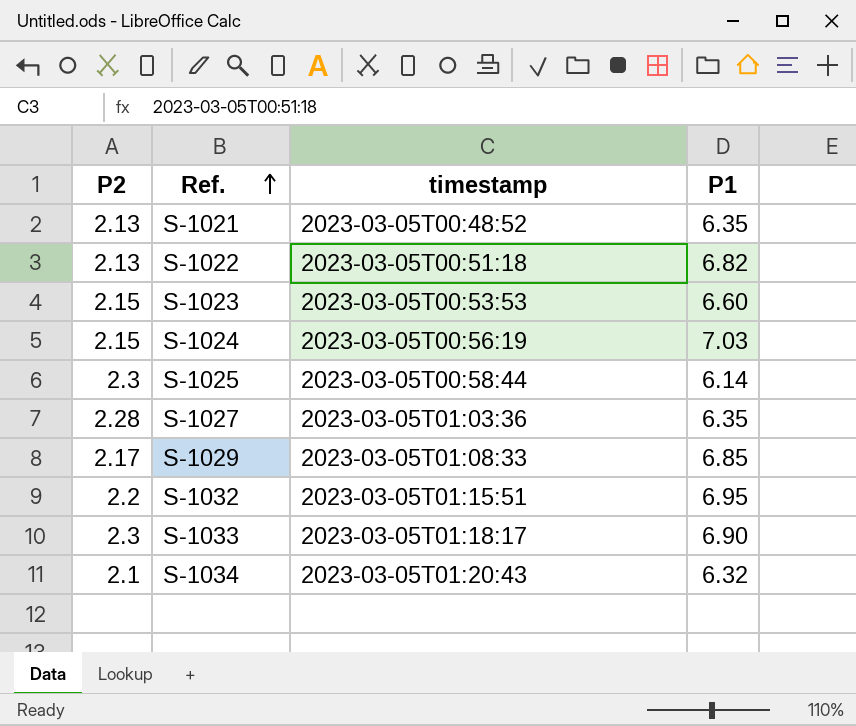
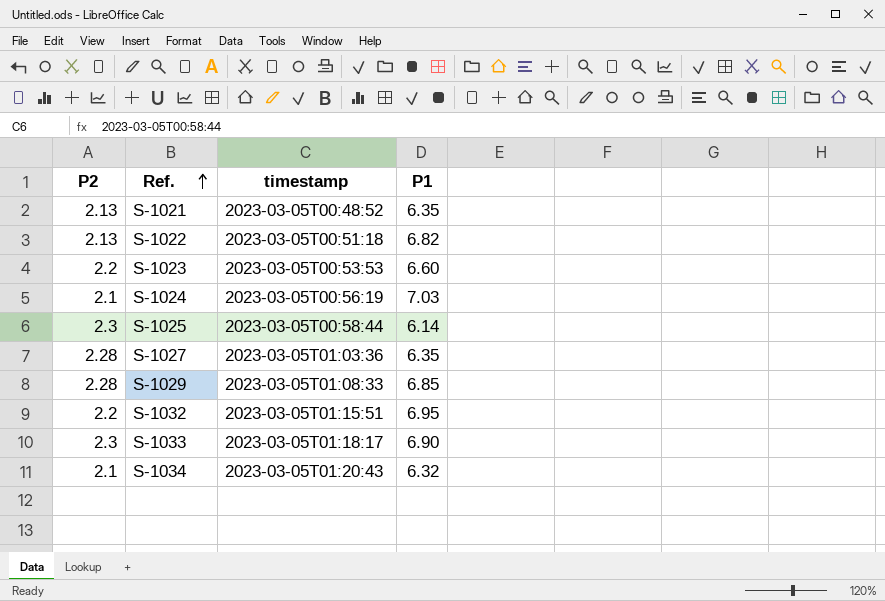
S-1023 | P2: 2.15 -> 2.2
S-1024 | P2: 2.15 -> 2.1
S-1029 | P2: 2.17 -> 2.28

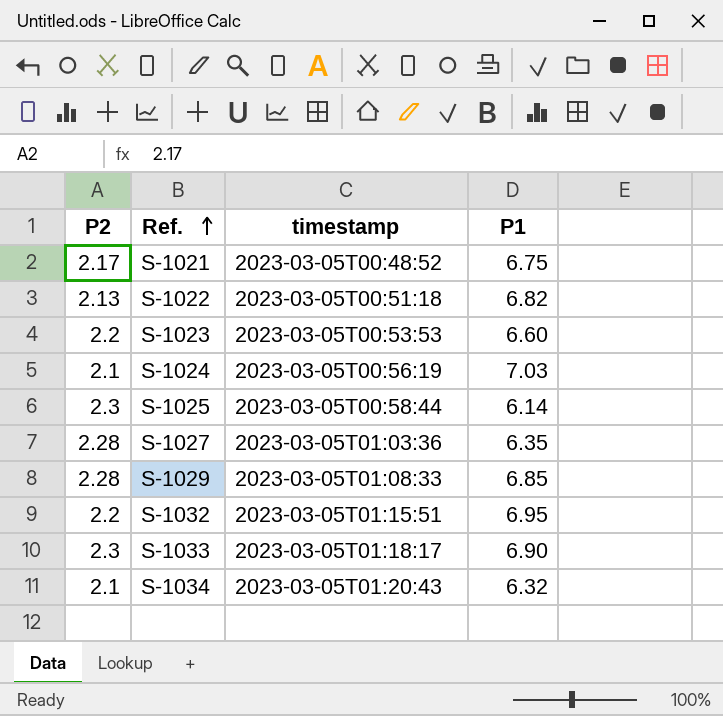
S-1021 | P2: 2.13 -> 2.17
S-1021 | P1: 6.35 -> 6.75

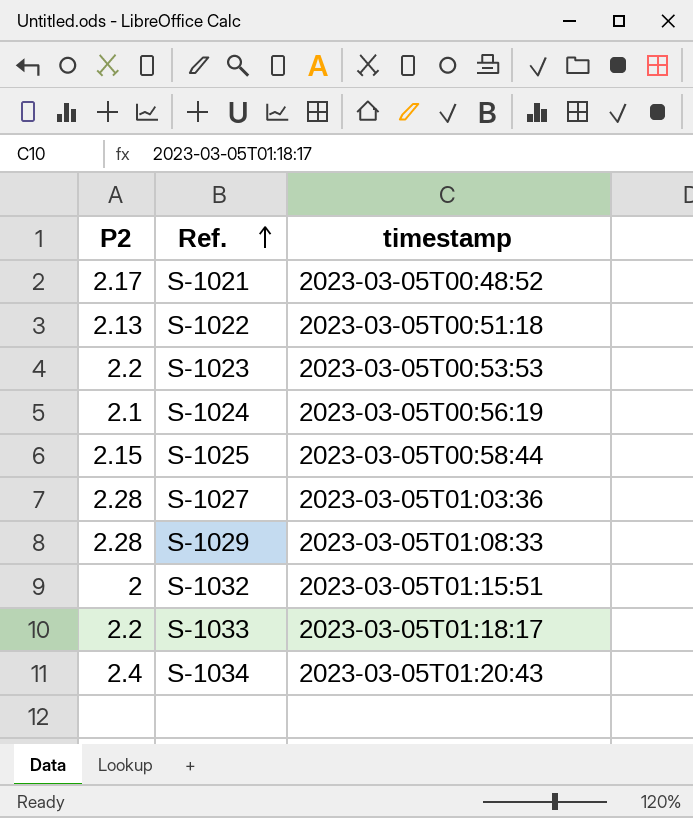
column P1 | position: 4 -> none
S-1025 | P2: 2.3 -> 2.15
S-1032 | P2: 2.2 -> 2
S-1033 | P2: 2.3 -> 2.2
S-1034 | P2: 2.1 -> 2.4

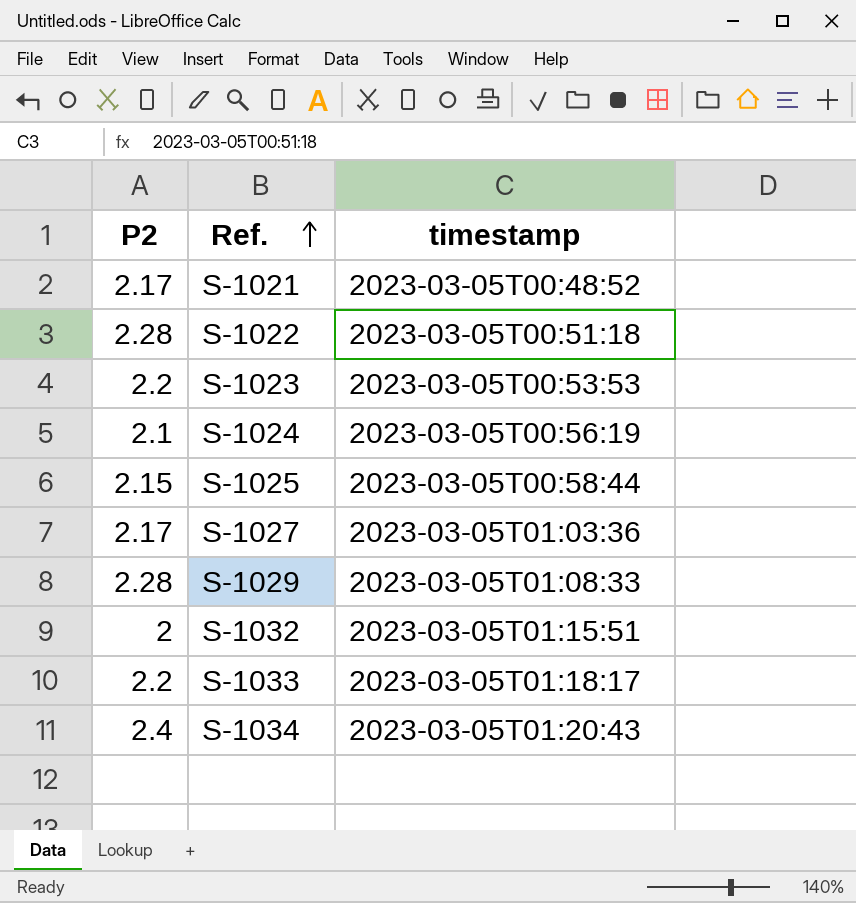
S-1022 | P2: 2.13 -> 2.28
S-1027 | P2: 2.28 -> 2.17

